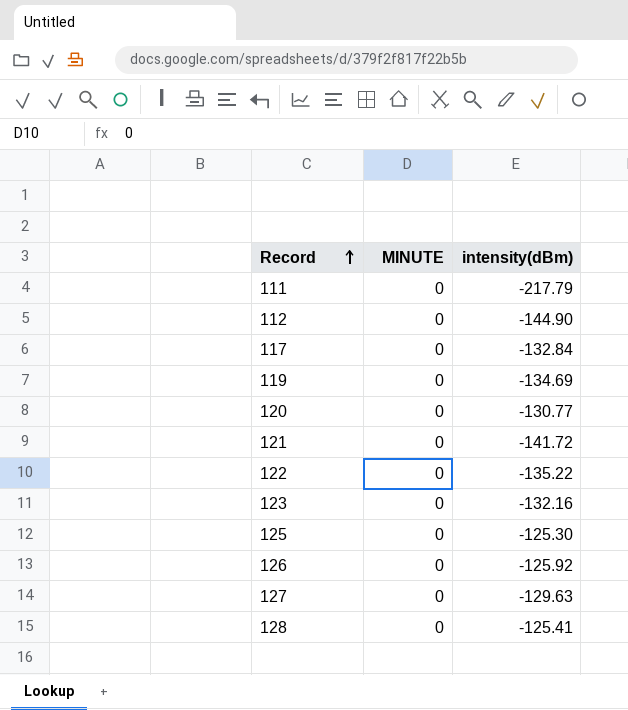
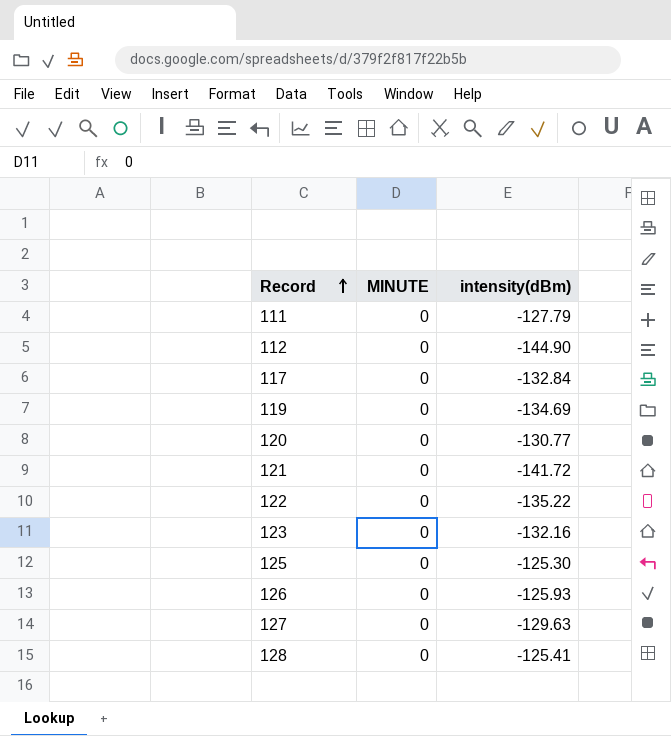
111 | intensity(dBm): -217.79 -> -127.79
126 | intensity(dBm): -125.92 -> -125.93

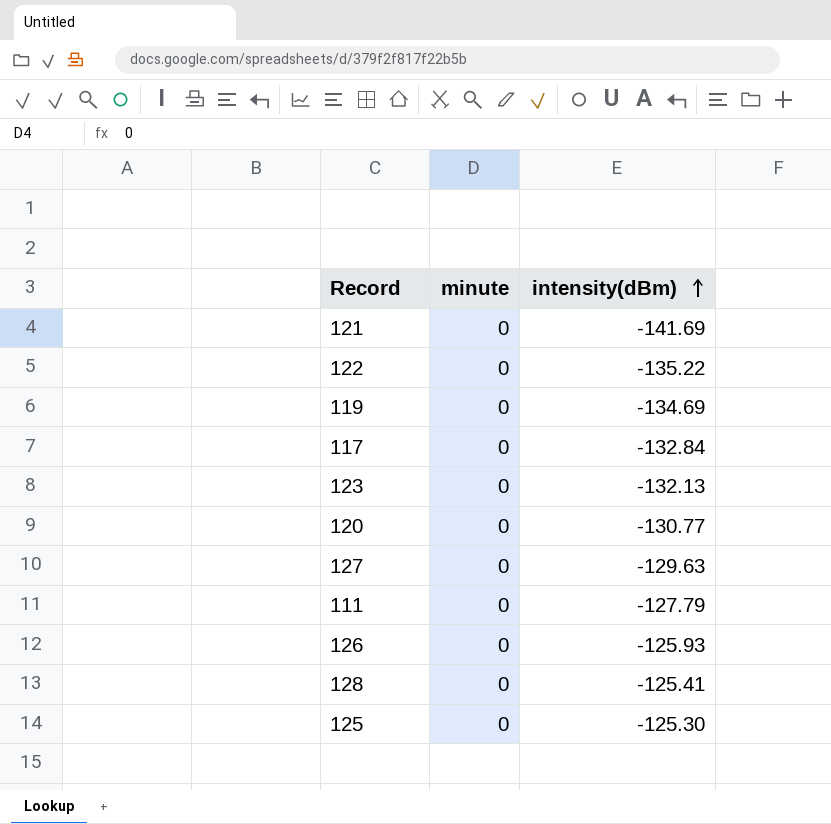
row order: Record ascending -> intensity(dBm) ascending
column name: MINUTE -> minute
row 112: 0 | -144.90 -> none
121 | intensity(dBm): -141.72 -> -141.69
123 | intensity(dBm): -132.16 -> -132.13

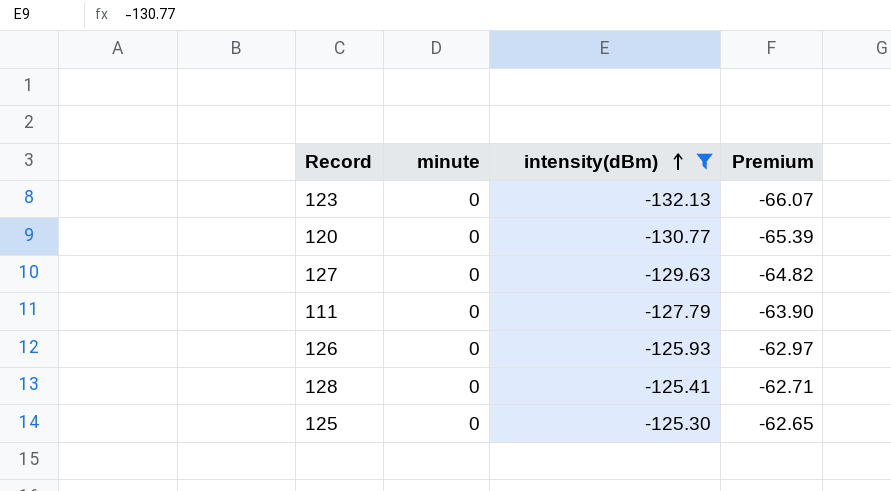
filter: none -> intensity(dBm) >= -132.13
column Premium | formula: none -> [intensity(dBm)] * 0.5

